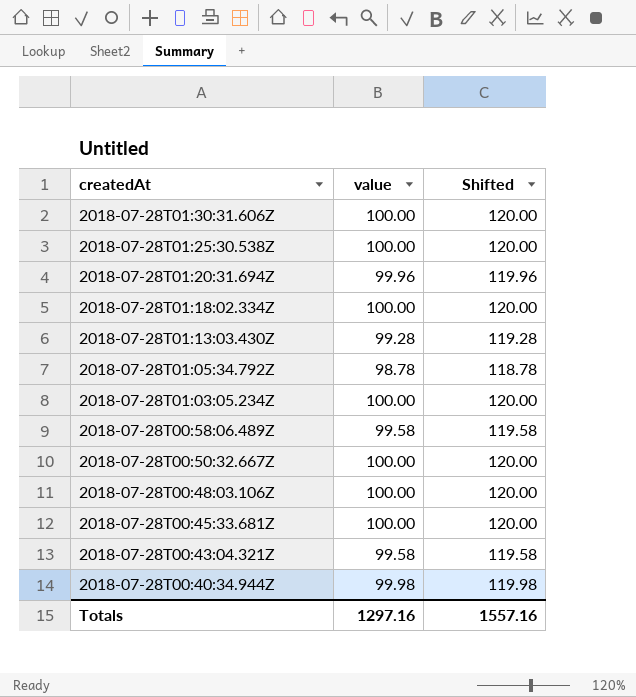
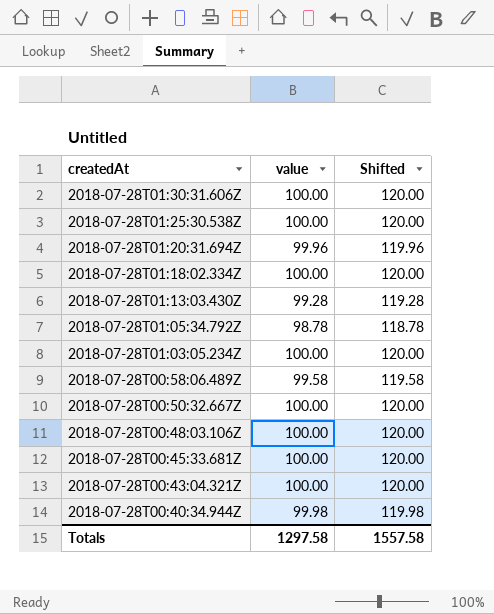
2018-07-28T00:43:04.321Z | value: 99.58 -> 100.00
2018-07-28T00:43:04.321Z | Shifted: 119.58 -> 120.00
Totals | value: 1297.16 -> 1297.58
Totals | Shifted: 1557.16 -> 1557.58

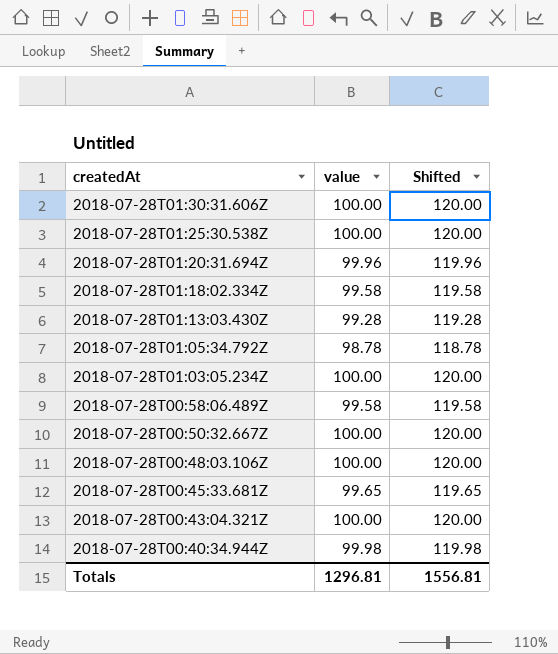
2018-07-28T01:18:02.334Z | value: 100.00 -> 99.58
2018-07-28T01:18:02.334Z | Shifted: 120.00 -> 119.58
2018-07-28T00:45:33.681Z | value: 100.00 -> 99.65
2018-07-28T00:45:33.681Z | Shifted: 120.00 -> 119.65
Totals | value: 1297.58 -> 1296.81
Totals | Shifted: 1557.58 -> 1556.81

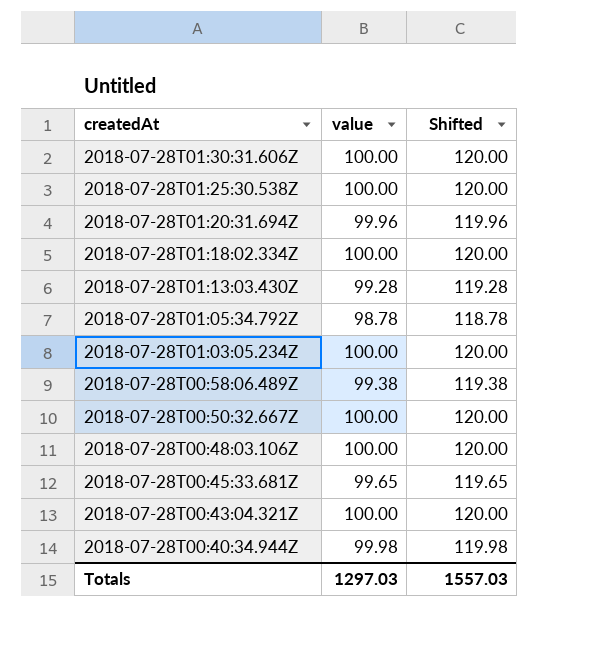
2018-07-28T01:18:02.334Z | value: 99.58 -> 100.00
2018-07-28T01:18:02.334Z | Shifted: 119.58 -> 120.00
2018-07-28T00:58:06.489Z | value: 99.58 -> 99.38
2018-07-28T00:58:06.489Z | Shifted: 119.58 -> 119.38
Totals | value: 1296.81 -> 1297.03
Totals | Shifted: 1556.81 -> 1557.03

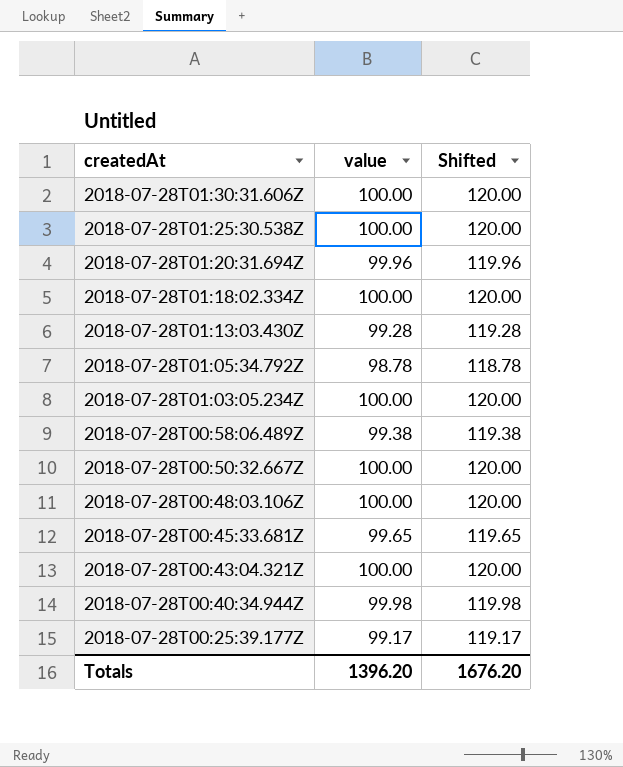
row 2018-07-28T00:25:39.177Z: none -> 99.17 | 119.17
Totals | value: 1297.03 -> 1396.20
Totals | Shifted: 1557.03 -> 1676.20

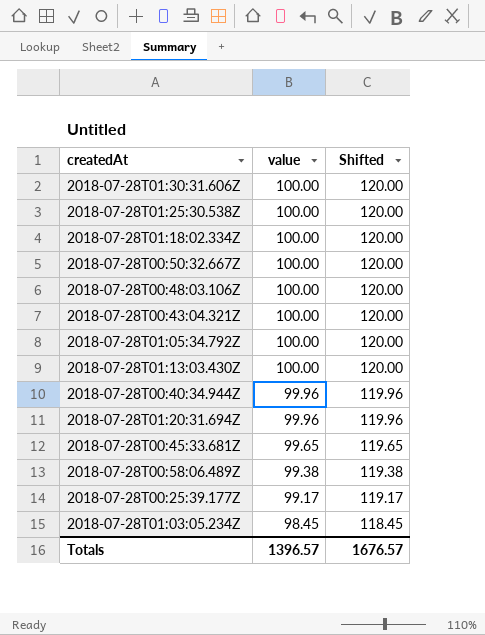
row order: createdAt descending -> value descending
2018-07-28T01:05:34.792Z | value: 98.78 -> 100.00
2018-07-28T01:05:34.792Z | Shifted: 118.78 -> 120.00
2018-07-28T01:13:03.430Z | value: 99.28 -> 100.00
2018-07-28T01:13:03.430Z | Shifted: 119.28 -> 120.00
2018-07-28T00:40:34.944Z | value: 99.98 -> 99.96
2018-07-28T00:40:34.944Z | Shifted: 119.98 -> 119.96
2018-07-28T01:03:05.234Z | value: 100.00 -> 98.45
2018-07-28T01:03:05.234Z | Shifted: 120.00 -> 118.45
Totals | value: 1396.20 -> 1396.57
Totals | Shifted: 1676.20 -> 1676.57

